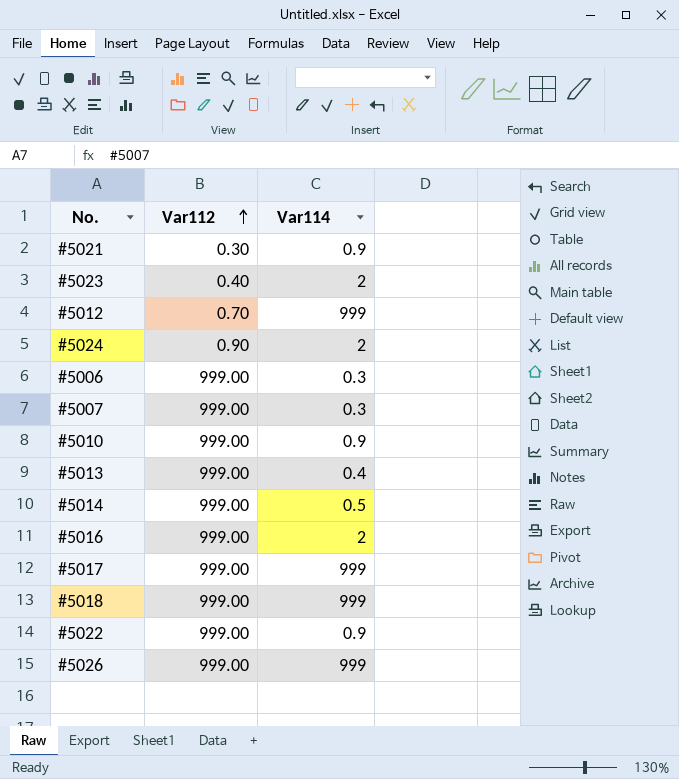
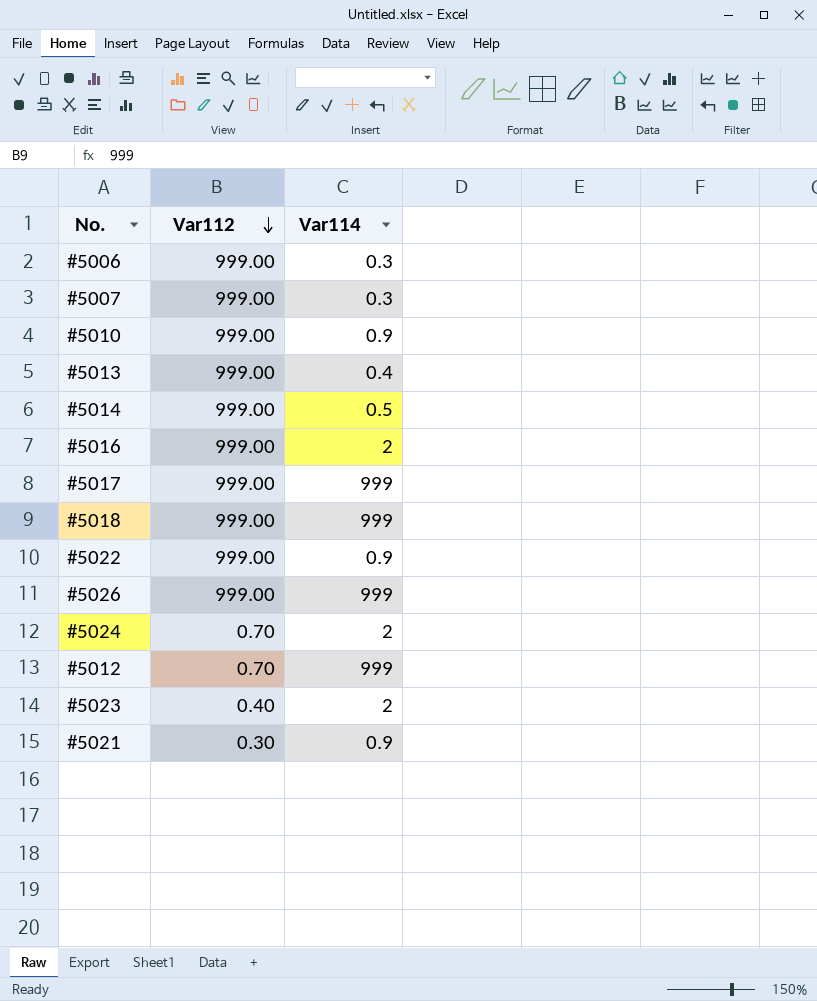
row order: Var112 ascending -> Var112 descending
#5024 | Var112: 0.90 -> 0.70

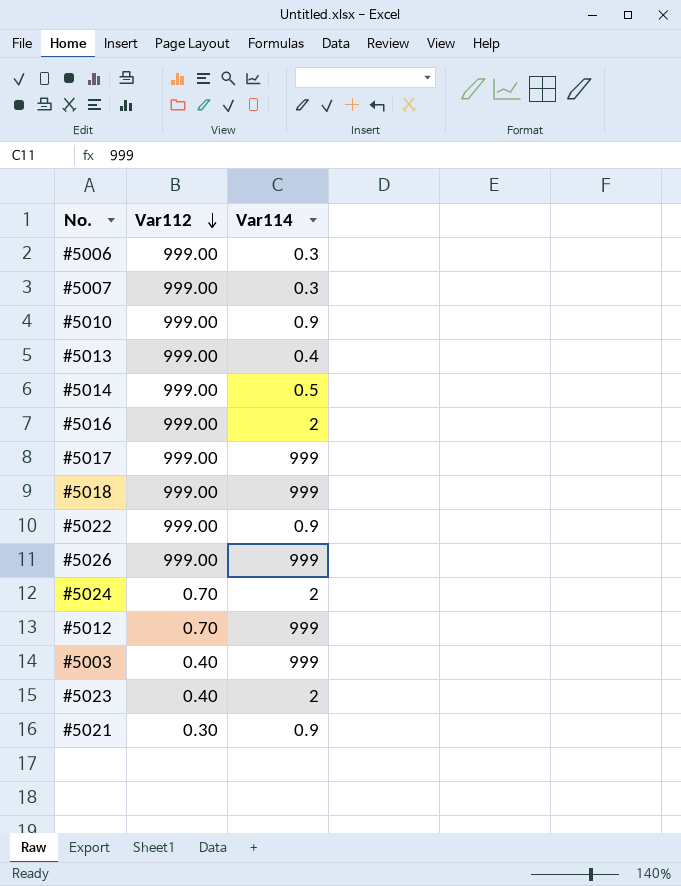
row #5003: none -> 0.40 | 999

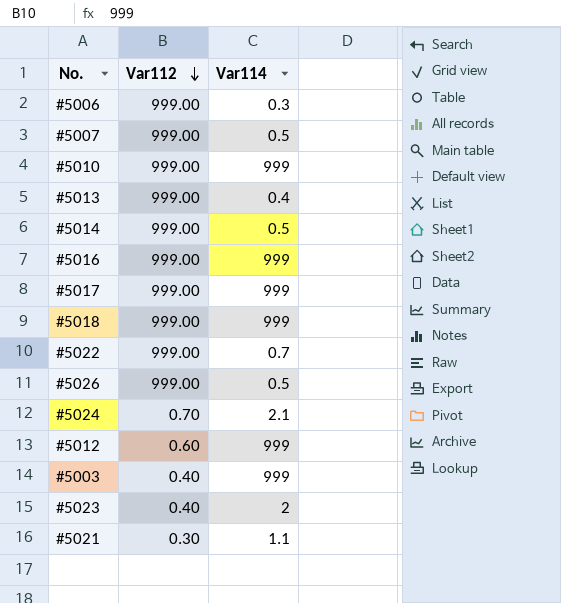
#5007 | Var114: 0.3 -> 0.5
#5010 | Var114: 0.9 -> 999
#5016 | Var114: 2 -> 999
#5022 | Var114: 0.9 -> 0.7
#5026 | Var114: 999 -> 0.5
#5024 | Var114: 2 -> 2.1
#5012 | Var112: 0.70 -> 0.60
#5021 | Var114: 0.9 -> 1.1

